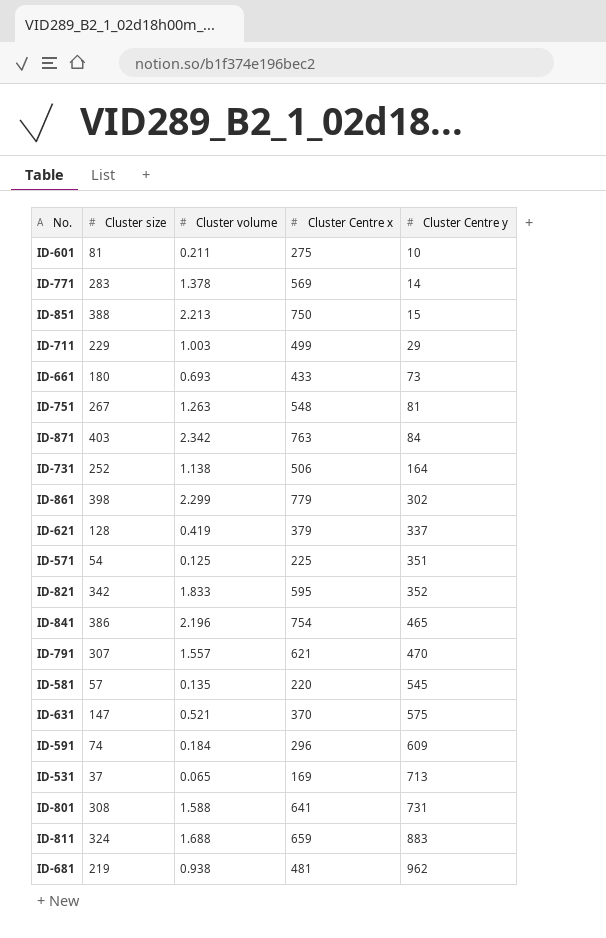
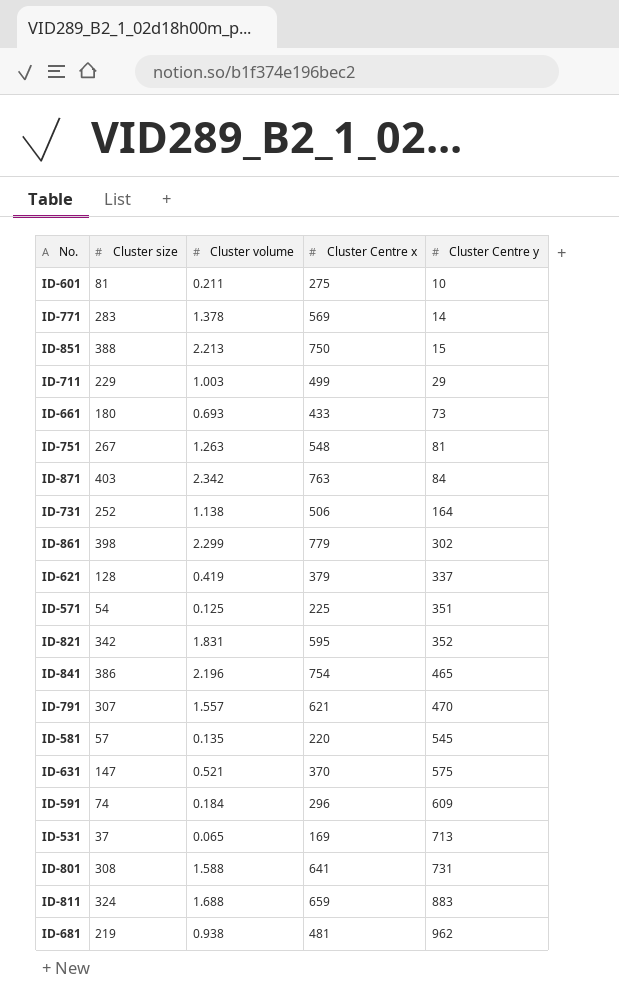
ID-821 | Cluster volume: 1.833 -> 1.831

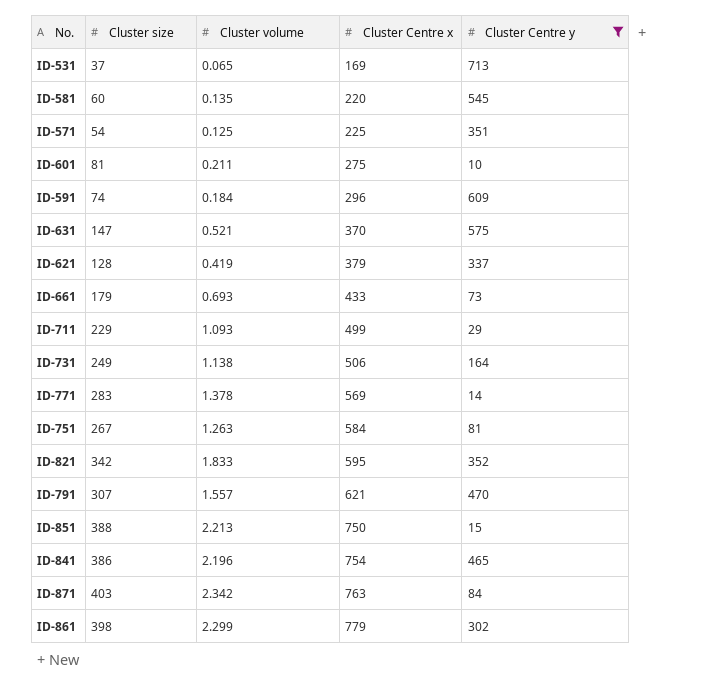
filter: none -> Cluster Centre y <= 713
row order: Cluster Centre y ascending -> Cluster Centre x ascending
ID-581 | Cluster size: 57 -> 60
ID-661 | Cluster size: 180 -> 179
ID-711 | Cluster volume: 1.003 -> 1.093
ID-731 | Cluster size: 252 -> 249
ID-751 | Cluster Centre x: 548 -> 584
ID-821 | Cluster volume: 1.831 -> 1.833

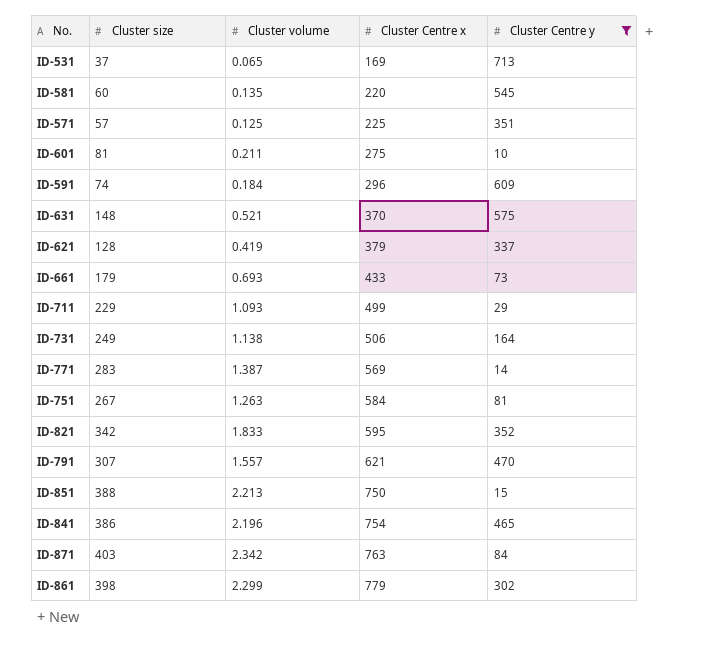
ID-571 | Cluster size: 54 -> 57
ID-631 | Cluster size: 147 -> 148
ID-771 | Cluster volume: 1.378 -> 1.387

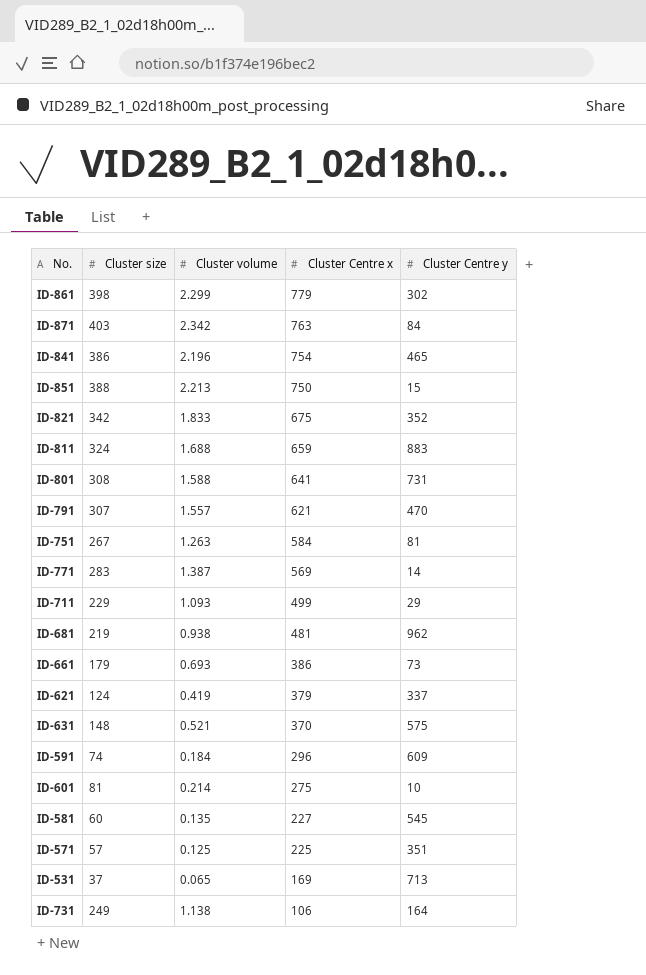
filter: Cluster Centre y <= 713 -> none
row order: Cluster Centre x ascending -> Cluster Centre x descending
ID-821 | Cluster Centre x: 595 -> 675
ID-661 | Cluster Centre x: 433 -> 386
ID-621 | Cluster size: 128 -> 124
ID-601 | Cluster volume: 0.211 -> 0.214
ID-581 | Cluster Centre x: 220 -> 227
ID-731 | Cluster Centre x: 506 -> 106

